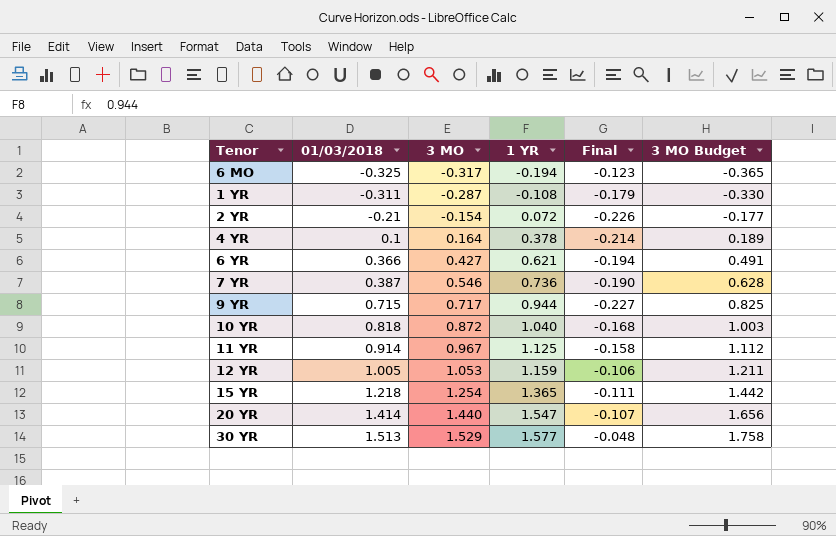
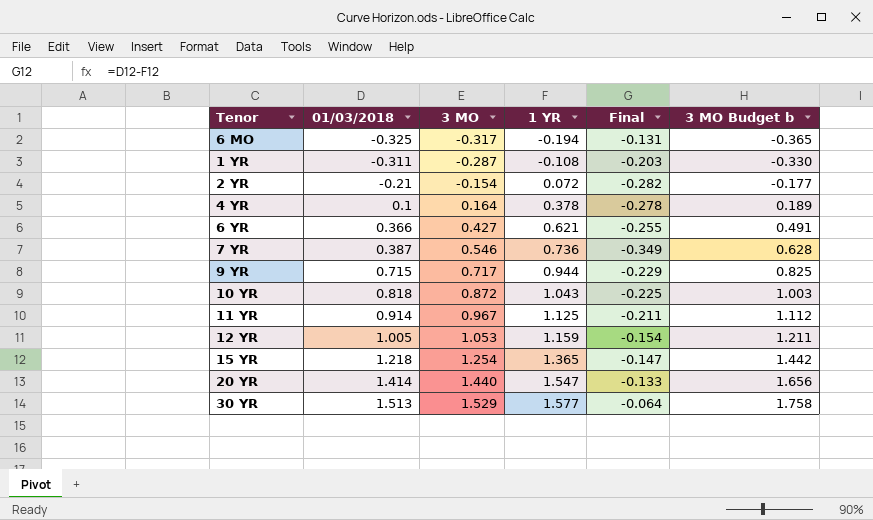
column Final | formula: [3 MO] - [1 YR] -> [01/03/2018] - [1 YR]
column name: 3 MO Budget -> 3 MO Budget b
10 YR | 1 YR: 1.040 -> 1.043

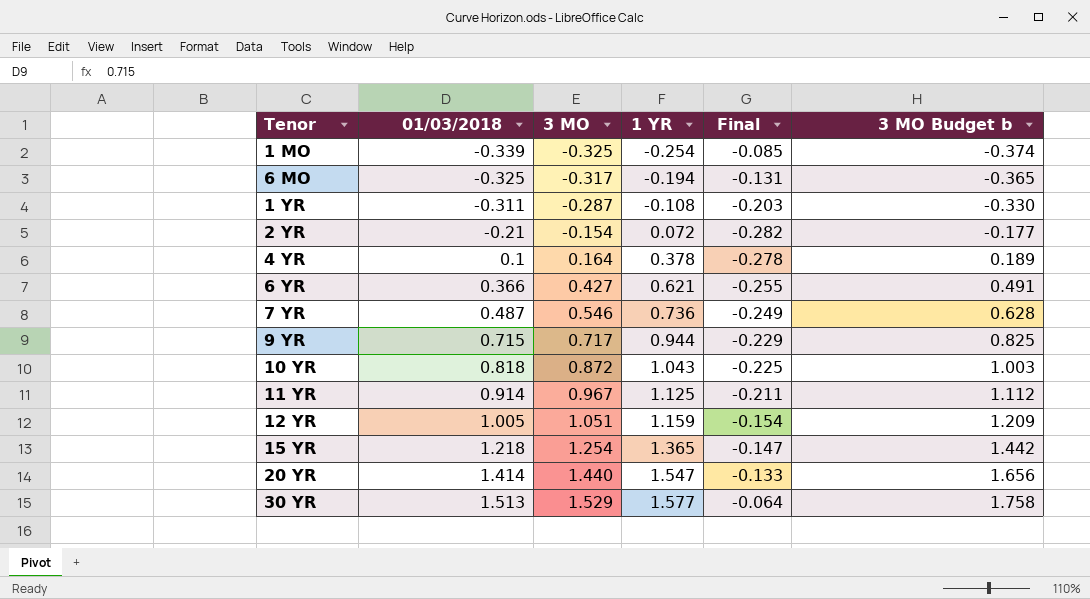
row 1 MO: none -> -0.339 | -0.325 | -0.254 | -0.085 | -0.374
7 YR | 01/03/2018: 0.387 -> 0.487
7 YR | Final: -0.349 -> -0.249
12 YR | 3 MO: 1.053 -> 1.051
12 YR | 3 MO Budget b: 1.211 -> 1.209

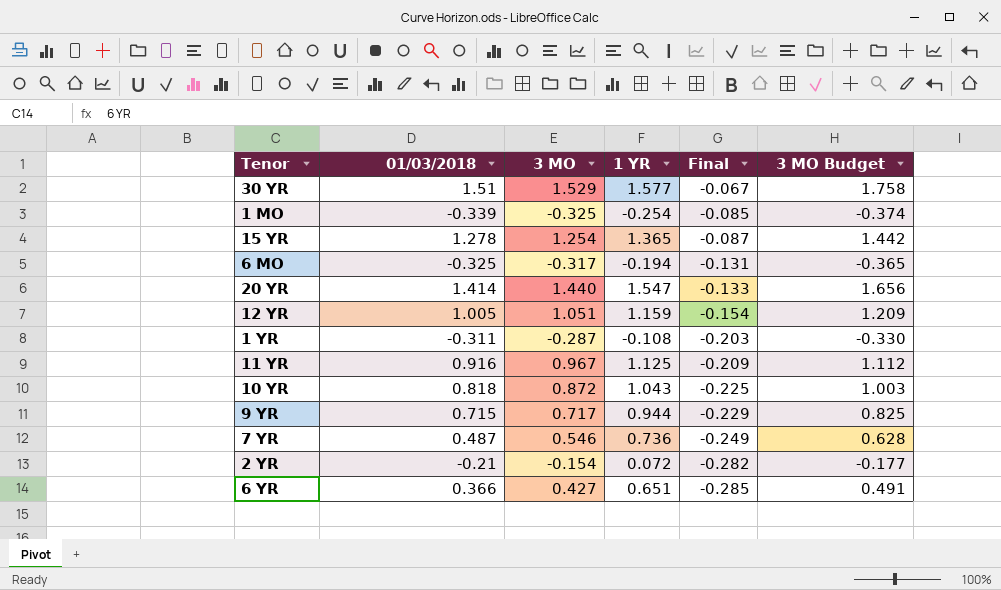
row order: 01/03/2018 ascending -> Final descending
column name: 3 MO Budget b -> 3 MO Budget
row 4 YR: 0.1 | 0.164 | 0.378 | -0.278 | 0.189 -> none
30 YR | 01/03/2018: 1.513 -> 1.51
30 YR | Final: -0.064 -> -0.067
15 YR | 01/03/2018: 1.218 -> 1.278
15 YR | Final: -0.147 -> -0.087
11 YR | 01/03/2018: 0.914 -> 0.916
11 YR | Final: -0.211 -> -0.209
6 YR | 1 YR: 0.621 -> 0.651
6 YR | Final: -0.255 -> -0.285

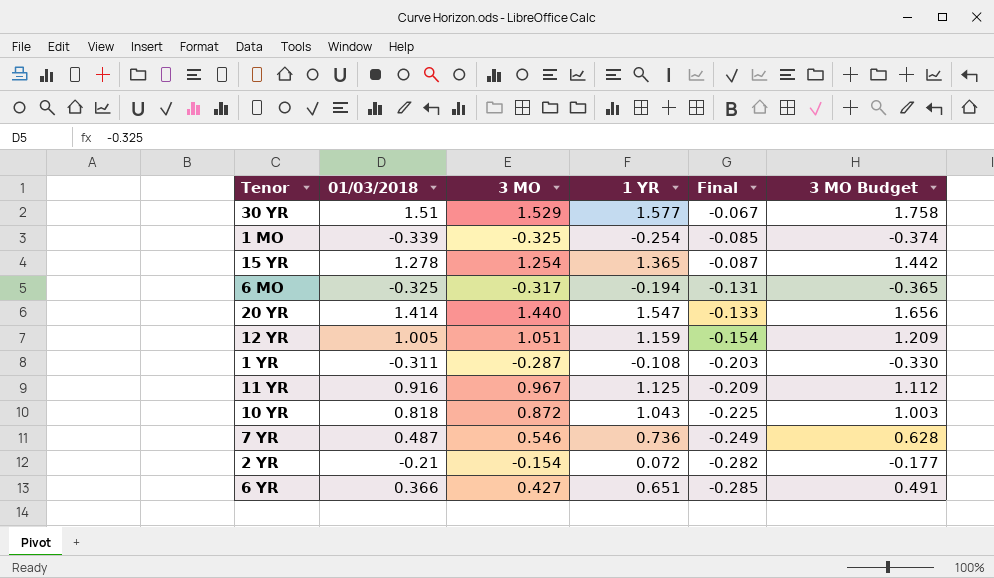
row 9 YR: 0.715 | 0.717 | 0.944 | -0.229 | 0.825 -> none

